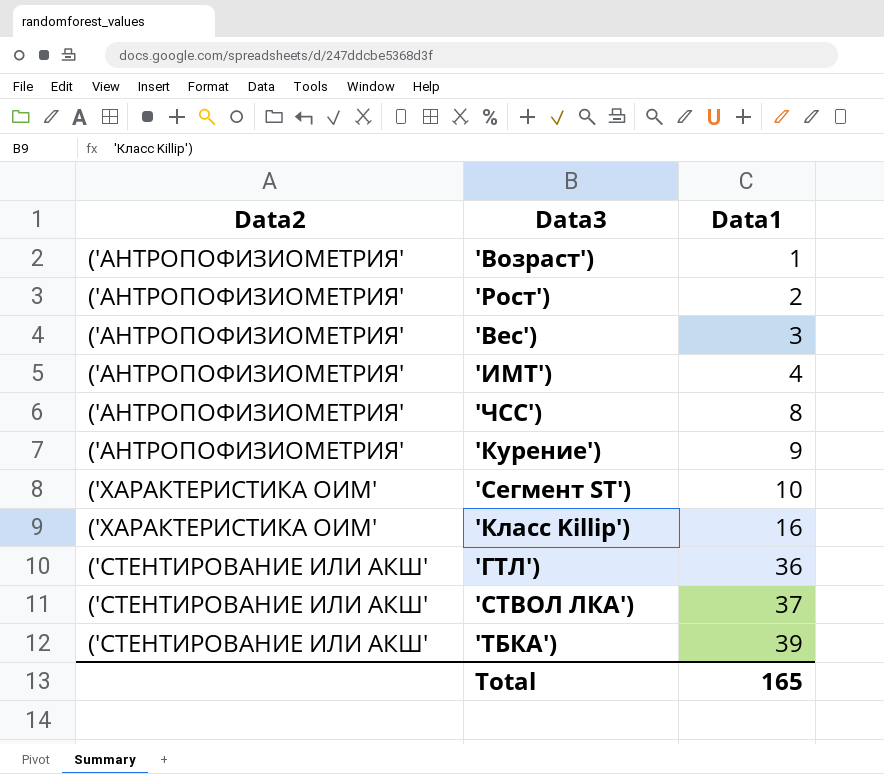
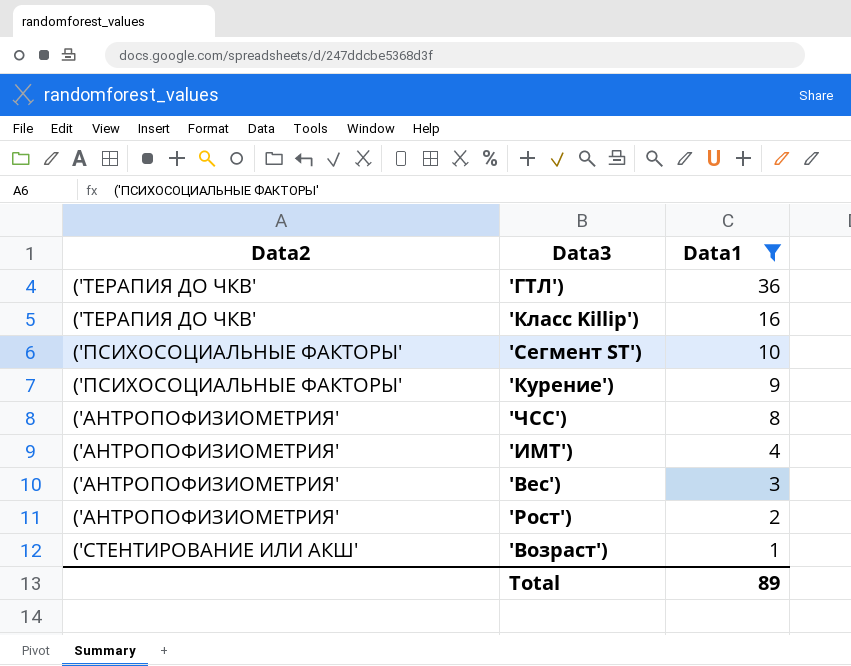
filter: none -> Data1 <= 36
row order: Data1 ascending -> Data1 descending
'ГТЛ') | Data2: ('СТЕНТИРОВАНИЕ ИЛИ АКШ' -> ('ТЕРАПИЯ ДО ЧКВ'
'Класс Killip') | Data2: ('ХАРАКТЕРИСТИКА ОИМ' -> ('ТЕРАПИЯ ДО ЧКВ'
'Cегмент ST') | Data2: ('ХАРАКТЕРИСТИКА ОИМ' -> ('ПСИХОСОЦИАЛЬНЫЕ ФАКТОРЫ'
'Курение') | Data2: ('АНТРОПОФИЗИОМЕТРИЯ' -> ('ПСИХОСОЦИАЛЬНЫЕ ФАКТОРЫ'
'Возраст') | Data2: ('АНТРОПОФИЗИОМЕТРИЯ' -> ('СТЕНТИРОВАНИЕ ИЛИ АКШ'
Total | Data1: 165 -> 89

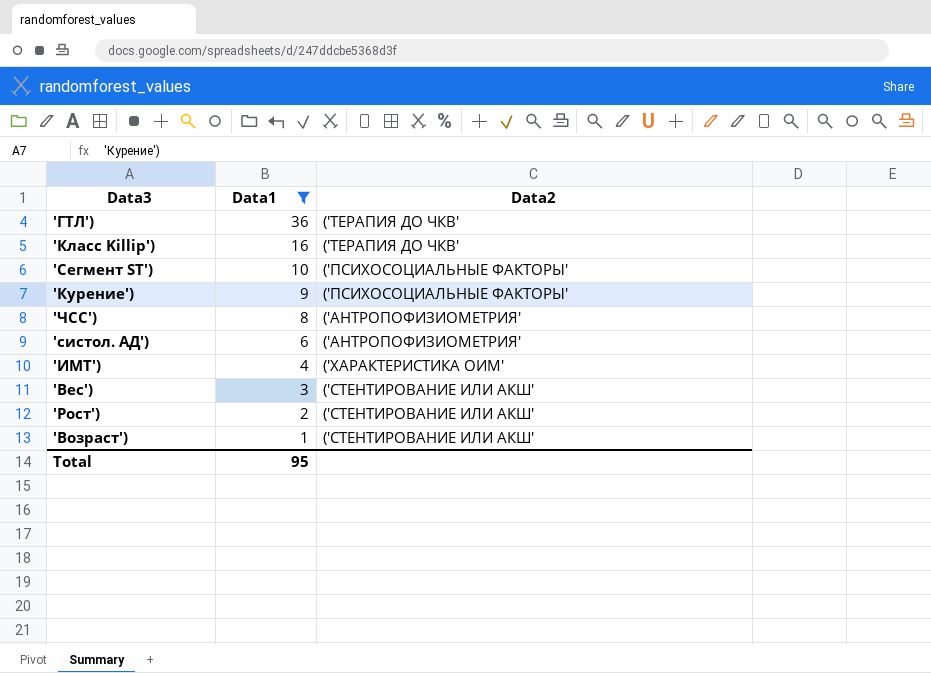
column Data2 | position: 1 -> 3
row 'систол. АД'): none -> 6 | ('АНТРОПОФИЗИОМЕТРИЯ'
'ИМТ') | Data2: ('АНТРОПОФИЗИОМЕТРИЯ' -> ('ХАРАКТЕРИСТИКА ОИМ'
'Вес') | Data2: ('АНТРОПОФИЗИОМЕТРИЯ' -> ('СТЕНТИРОВАНИЕ ИЛИ АКШ'
'Рост') | Data2: ('АНТРОПОФИЗИОМЕТРИЯ' -> ('СТЕНТИРОВАНИЕ ИЛИ АКШ'
Total | Data1: 89 -> 95

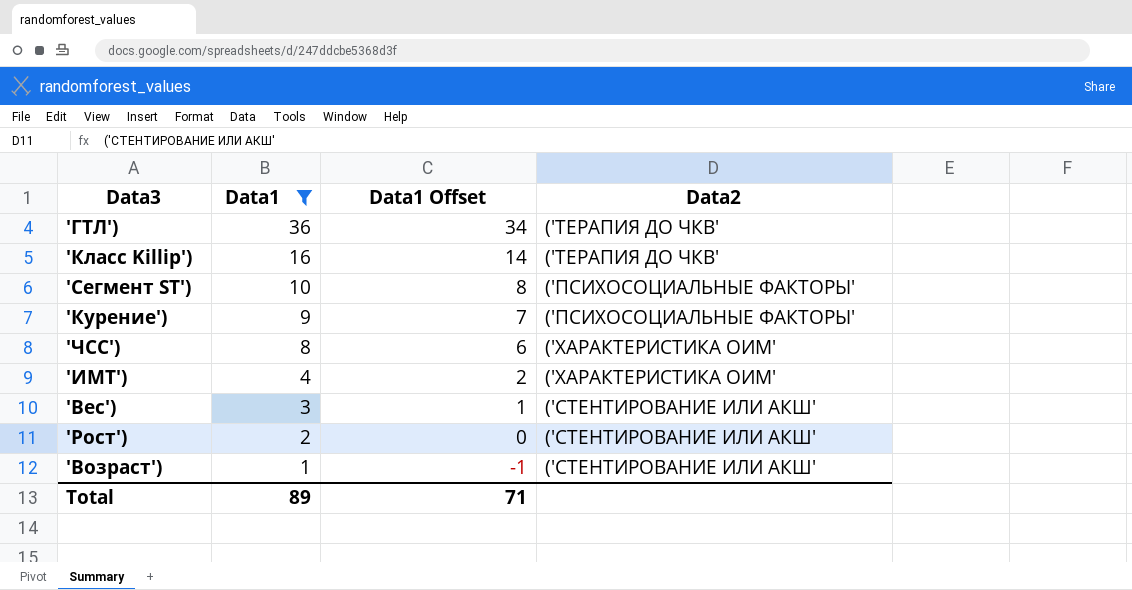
column Data1 Offset | formula: none -> [Data1] - 2
row 'систол. АД'): 6 | ('АНТРОПОФИЗИОМЕТРИЯ' -> none
'ЧСС') | Data2: ('АНТРОПОФИЗИОМЕТРИЯ' -> ('ХАРАКТЕРИСТИКА ОИМ'
Total | Data1: 95 -> 89

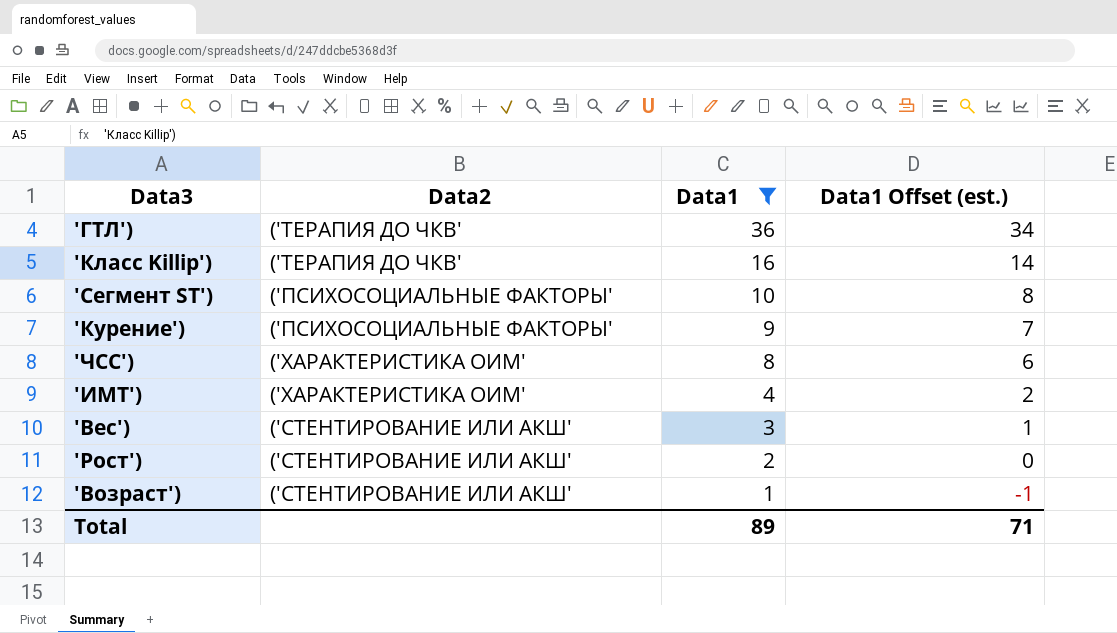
column Data2 | position: 4 -> 2
column name: Data1 Offset -> Data1 Offset (est.)

